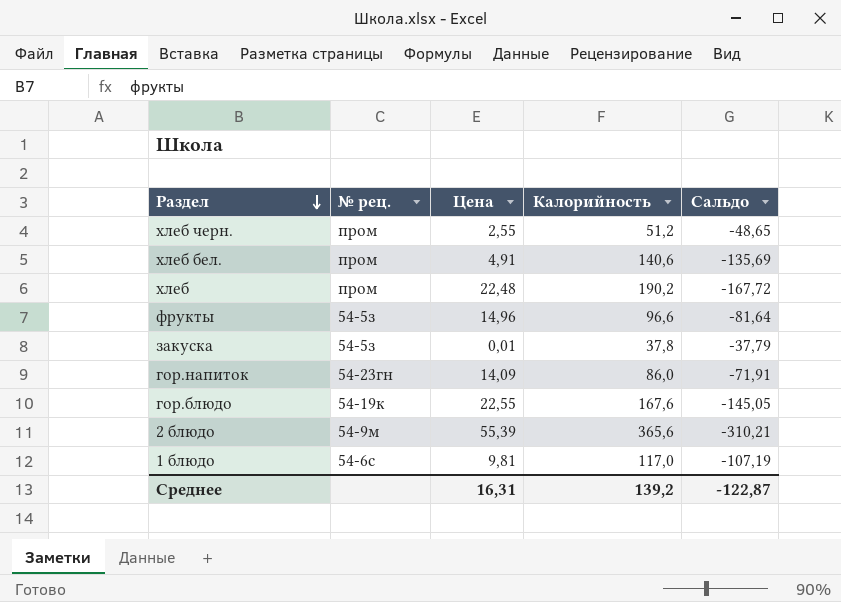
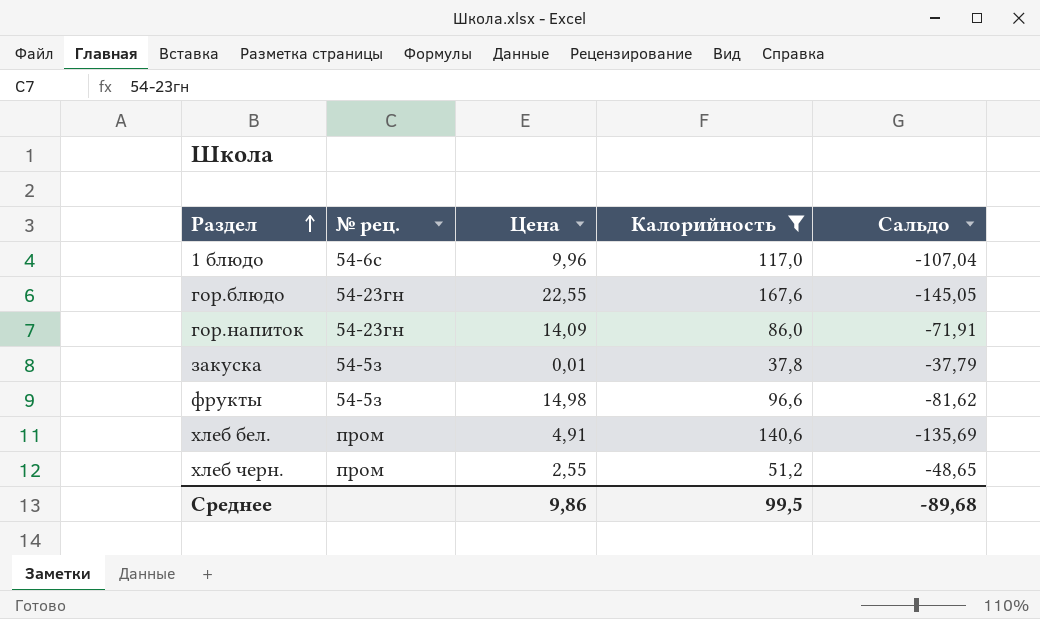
filter: none -> Калорийность <= 167,6
row order: Раздел descending -> Раздел ascending
1 блюдо | Цена: 9,81 -> 9,96
1 блюдо | Сальдо: -107,19 -> -107,04
гор.блюдо | № рец.: 54-19к -> 54-23гн
фрукты | Цена: 14,96 -> 14,98
фрукты | Сальдо: -81,64 -> -81,62
Среднее | Цена: 16,31 -> 9,86
Среднее | Калорийность: 139,2 -> 99,5
Среднее | Сальдо: -122,87 -> -89,68

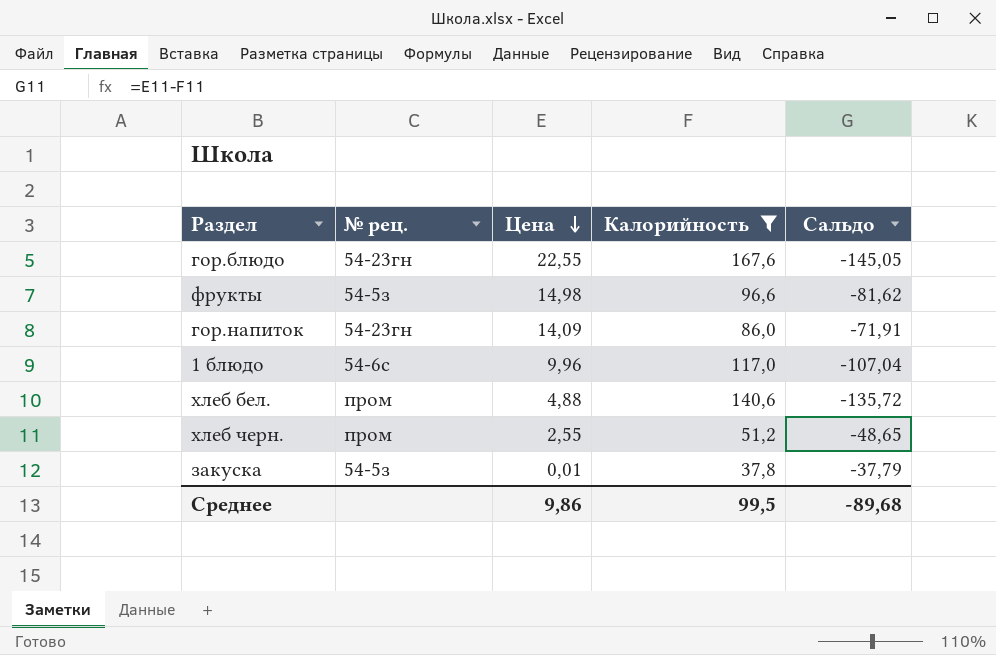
row order: Раздел ascending -> Цена descending
хлеб бел. | Цена: 4,91 -> 4,88
хлеб бел. | Сальдо: -135,69 -> -135,72

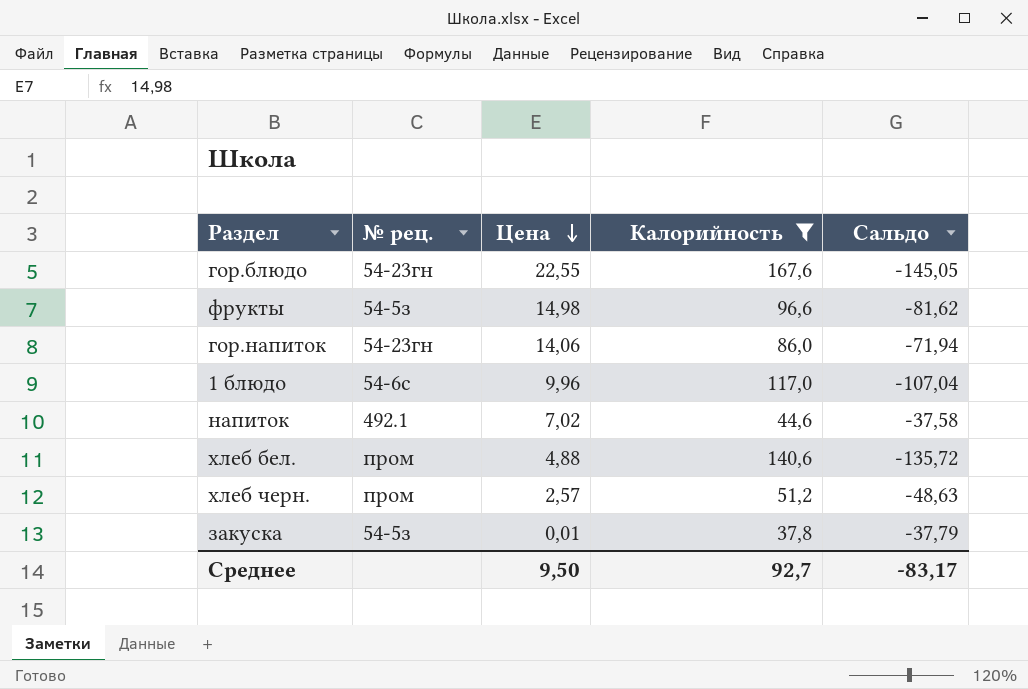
гор.напиток | Цена: 14,09 -> 14,06
гор.напиток | Сальдо: -71,91 -> -71,94
row напиток: none -> 492.1 | 7,02 | 44,6 | -37,58
хлеб черн. | Цена: 2,55 -> 2,57
хлеб черн. | Сальдо: -48,65 -> -48,63
Среднее | Цена: 9,86 -> 9,50
Среднее | Калорийность: 99,5 -> 92,7
Среднее | Сальдо: -89,68 -> -83,17

